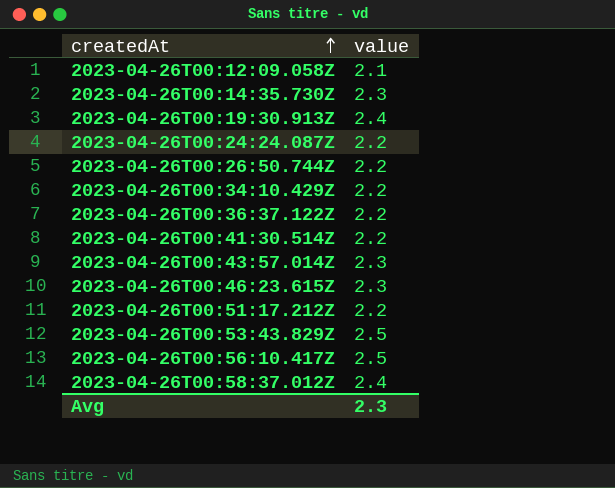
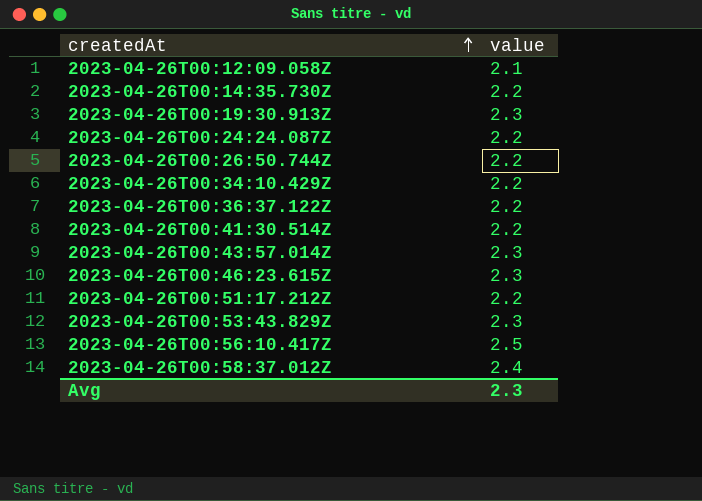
2023-04-26T00:14:35.730Z | value: 2.3 -> 2.2
2023-04-26T00:19:30.913Z | value: 2.4 -> 2.3
2023-04-26T00:53:43.829Z | value: 2.5 -> 2.3

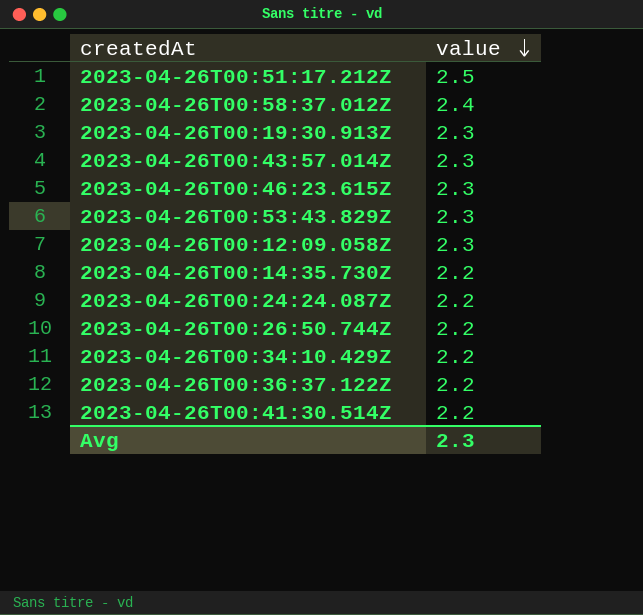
row order: createdAt ascending -> value descending
row 2023-04-26T00:56:10.417Z: 2.5 -> none
2023-04-26T00:51:17.212Z | value: 2.2 -> 2.5
2023-04-26T00:12:09.058Z | value: 2.1 -> 2.3

